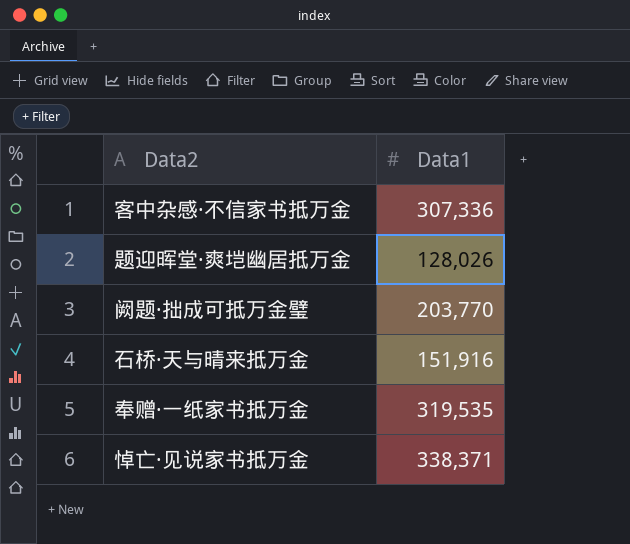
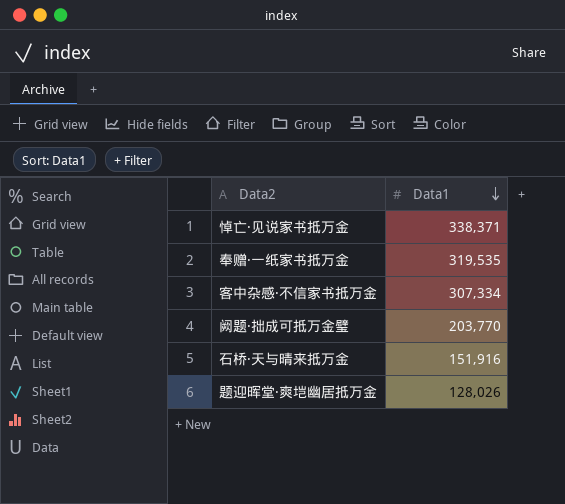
row order: none -> Data1 descending
客中杂感·不信家书抵万金 | Data1: 307,336 -> 307,334

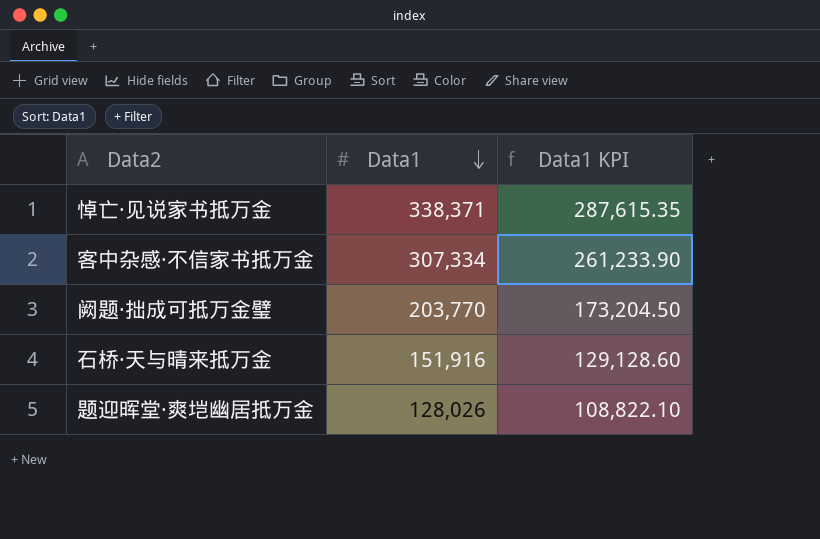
column Data1 KPI | formula: none -> [Data1] * 0.85
row 奉赠·一纸家书抵万金: 319,535 -> none

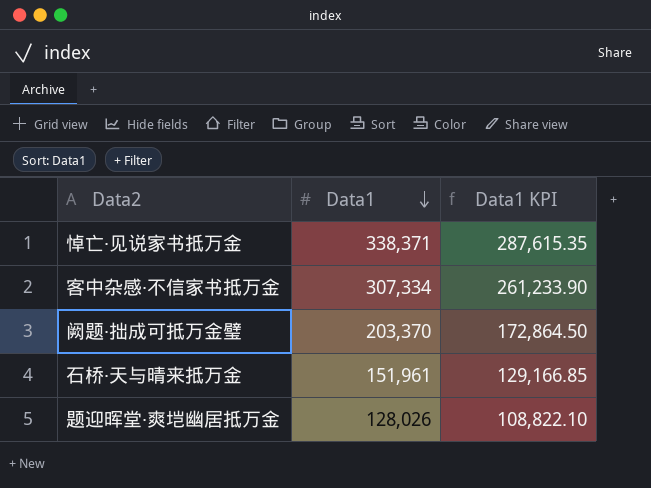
阙题·拙成可抵万金璧 | Data1: 203,770 -> 203,370
阙题·拙成可抵万金璧 | Data1 KPI: 173,204.50 -> 172,864.50
石桥·天与晴来抵万金 | Data1: 151,916 -> 151,961
石桥·天与晴来抵万金 | Data1 KPI: 129,128.60 -> 129,166.85

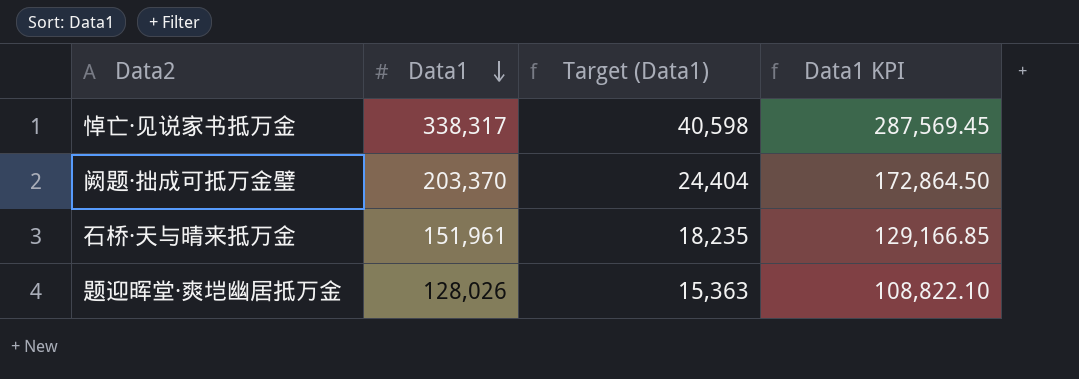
column Target (Data1) | formula: none -> [Data1] * 0.12
row 客中杂感·不信家书抵万金: 307,334 | 261,233.90 -> none
悼亡·见说家书抵万金 | Data1: 338,371 -> 338,317
悼亡·见说家书抵万金 | Data1 KPI: 287,615.35 -> 287,569.45

